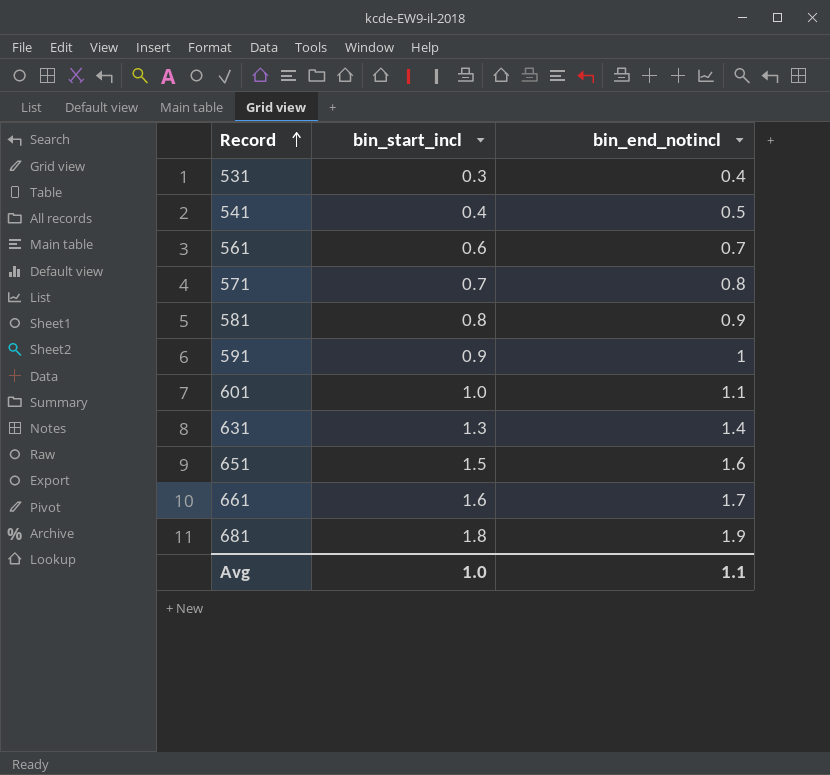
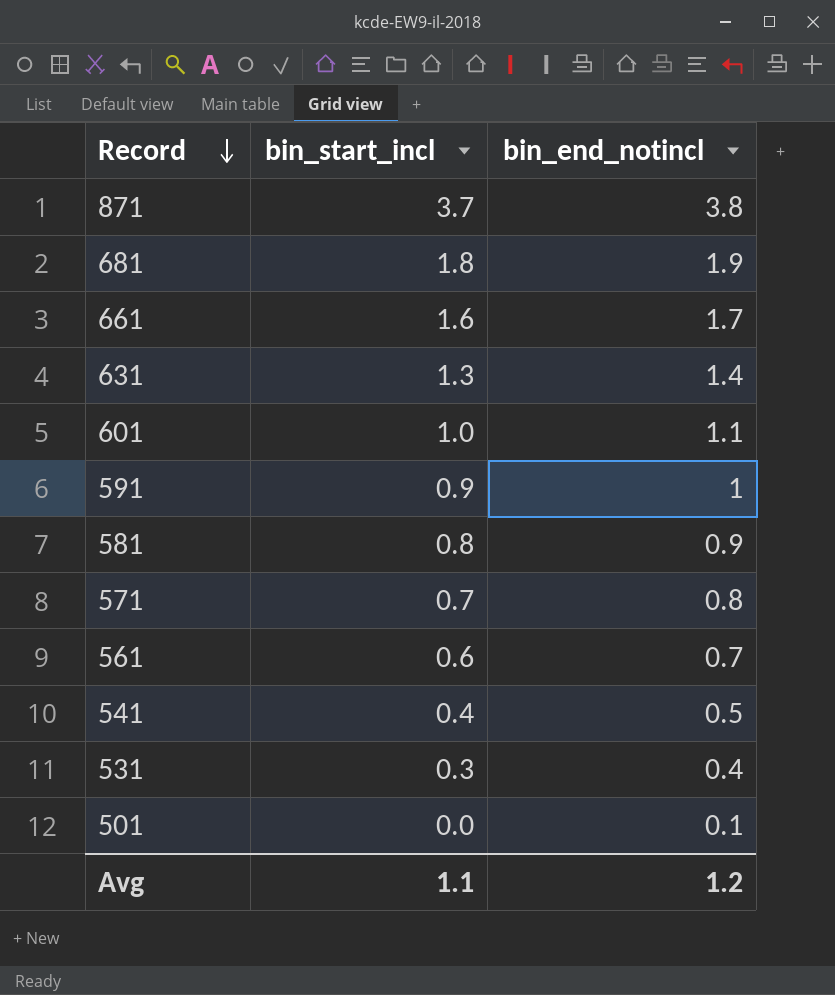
row order: Record ascending -> Record descending
row 651: 1.5 | 1.6 -> none
row 871: none -> 3.7 | 3.8
row 501: none -> 0.0 | 0.1
Avg | bin_start_incl: 1.0 -> 1.1
Avg | bin_end_notincl: 1.1 -> 1.2

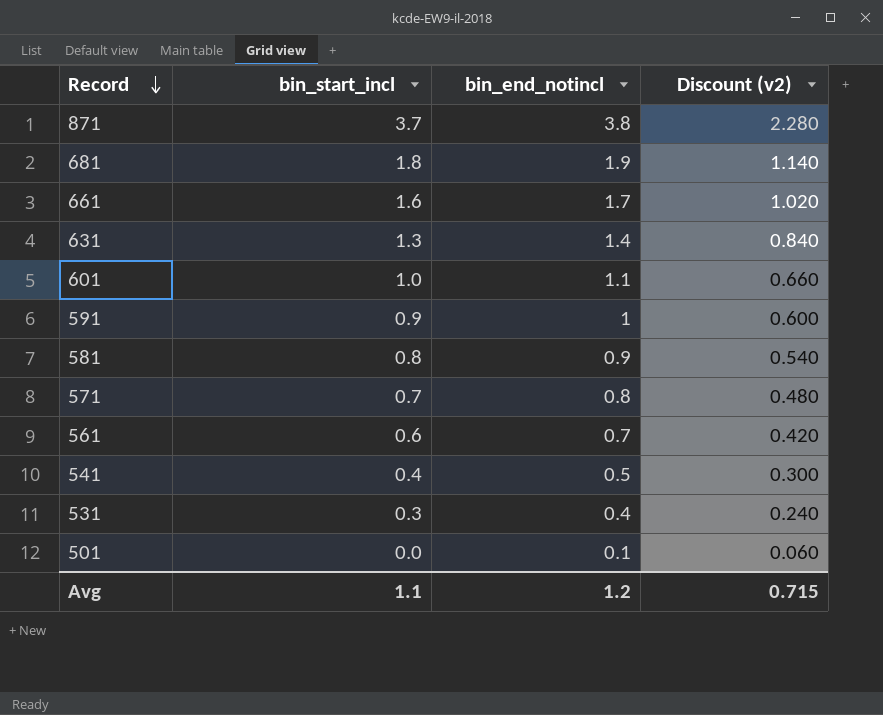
column Discount (v2) | formula: none -> [bin_end_notincl] * 0.6

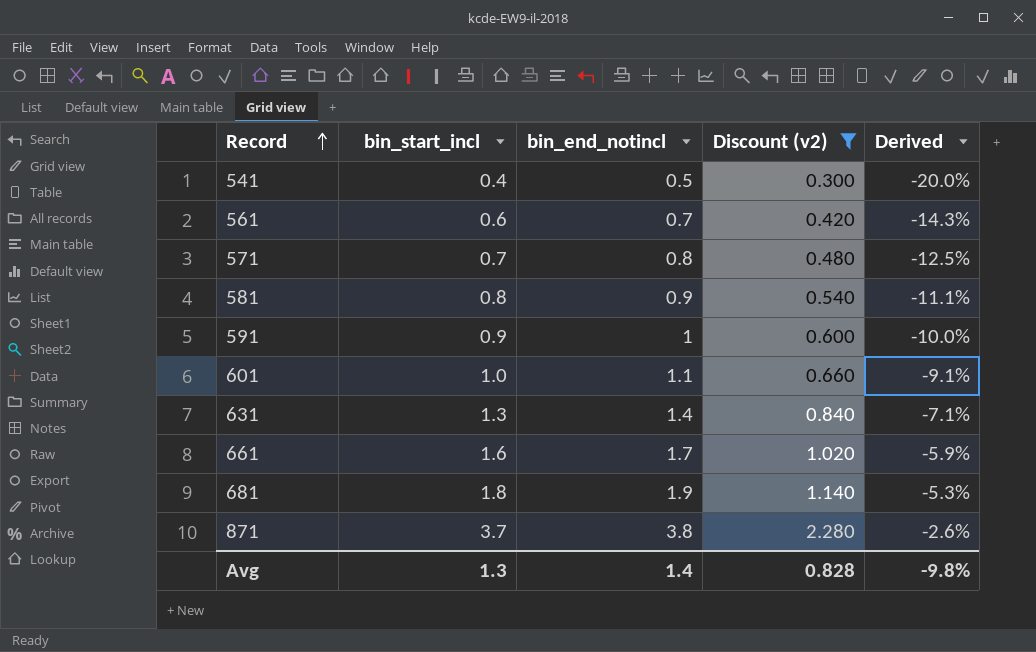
filter: none -> Discount (v2) >= 0.300
row order: Record descending -> Record ascending
column Derived | formula: none -> ([bin_start_incl] - [bin_end_notincl]) / [bin_end_notincl]
Avg | bin_start_incl: 1.1 -> 1.3
Avg | bin_end_notincl: 1.2 -> 1.4
Avg | Discount (v2): 0.715 -> 0.828

